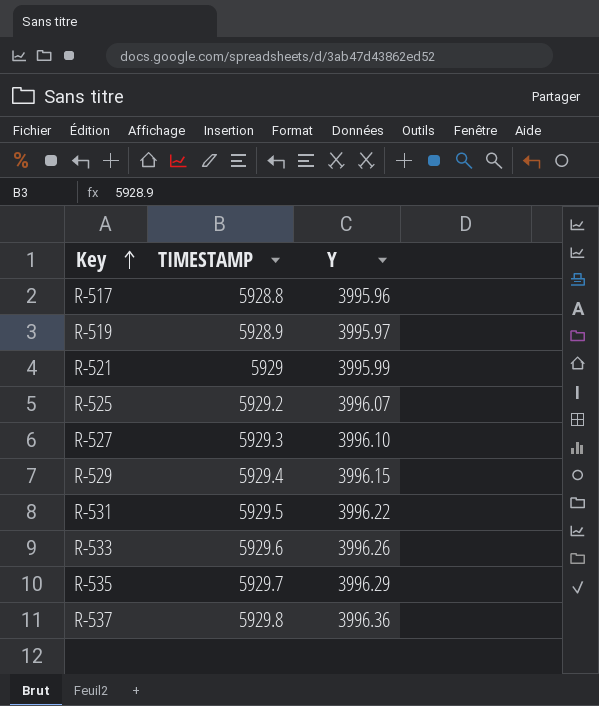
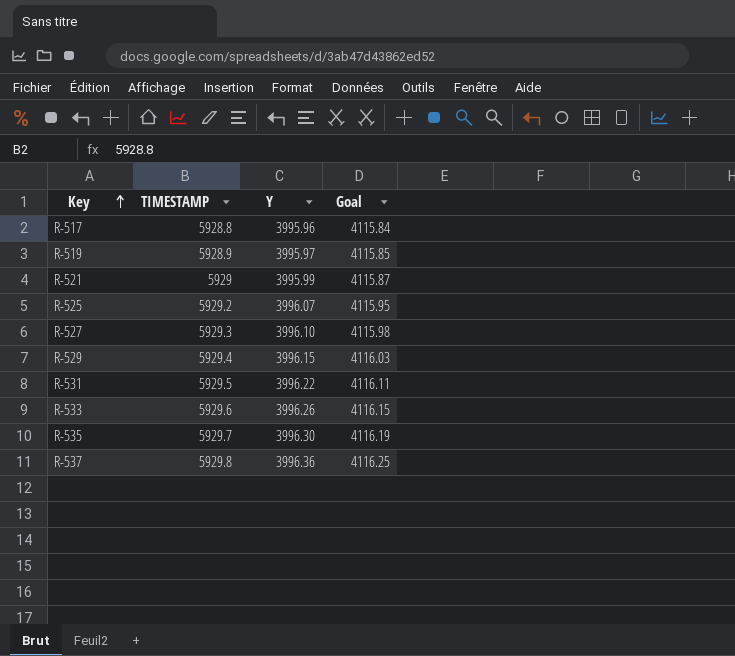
column Goal | formula: none -> [Y] * 1.03
R-535 | Y: 3996.29 -> 3996.30

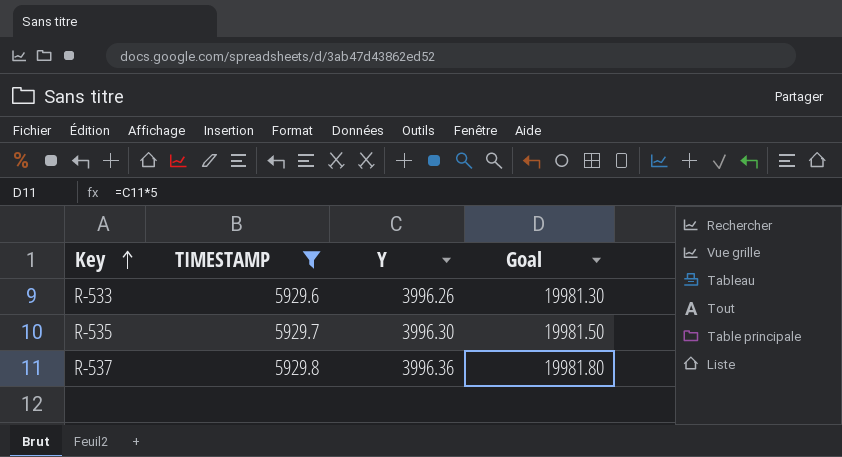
filter: none -> TIMESTAMP >= 5929.6
column Goal | formula: [Y] * 1.03 -> [Y] * 5

